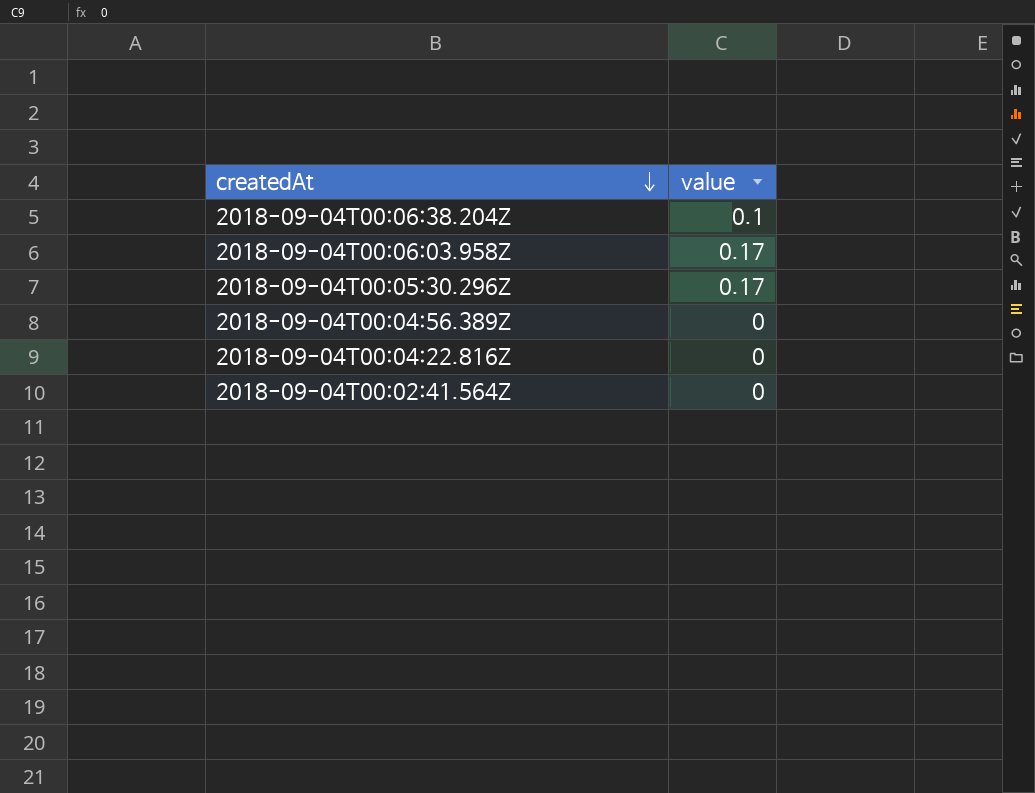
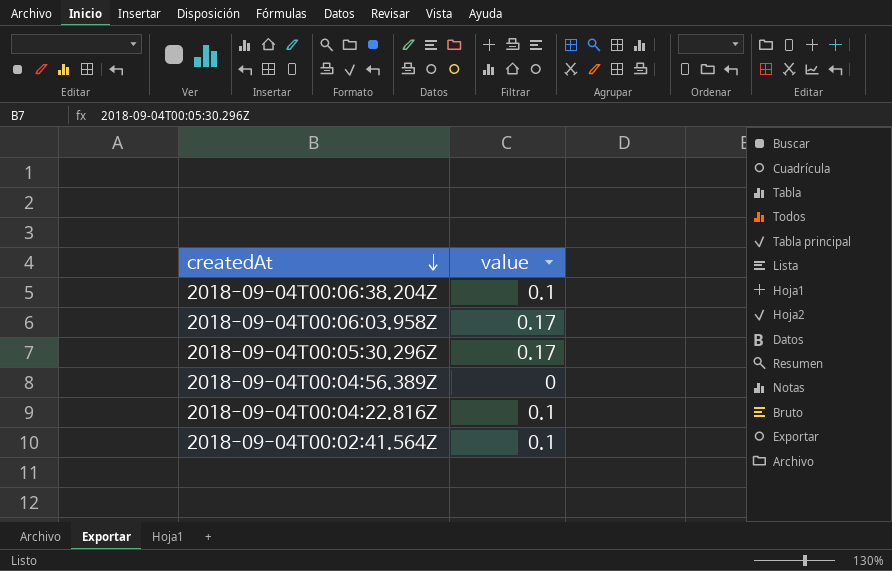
2018-09-04T00:04:22.816Z | value: 0 -> 0.1
2018-09-04T00:02:41.564Z | value: 0 -> 0.1

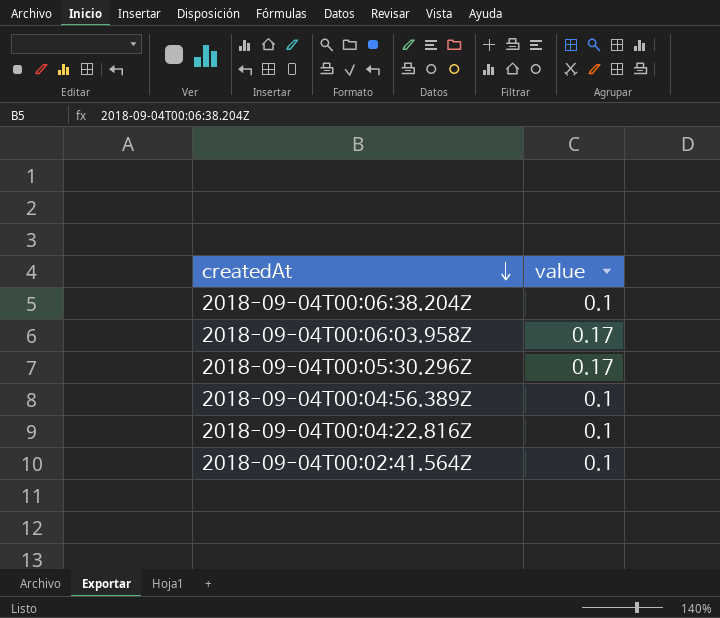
2018-09-04T00:04:56.389Z | value: 0 -> 0.1

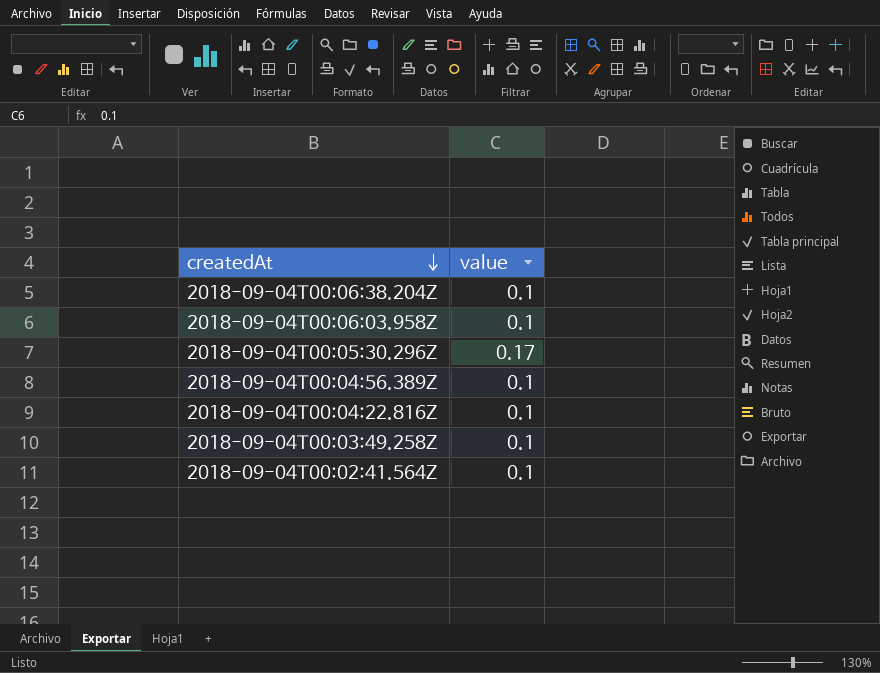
2018-09-04T00:06:03.958Z | value: 0.17 -> 0.1
row 2018-09-04T00:03:49.258Z: none -> 0.1

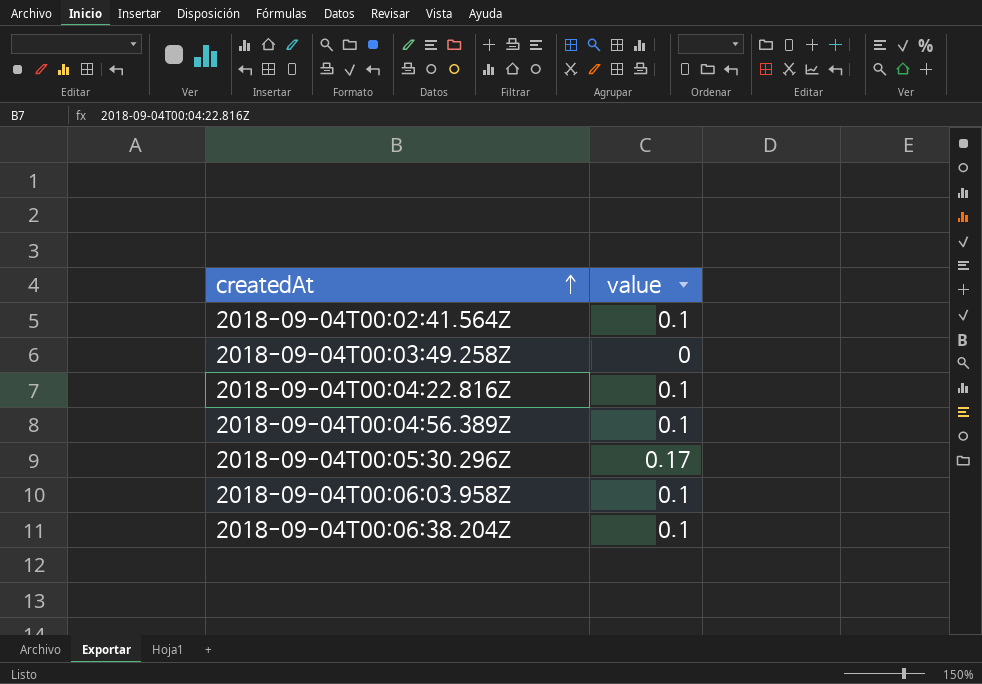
row order: createdAt descending -> createdAt ascending
2018-09-04T00:03:49.258Z | value: 0.1 -> 0

